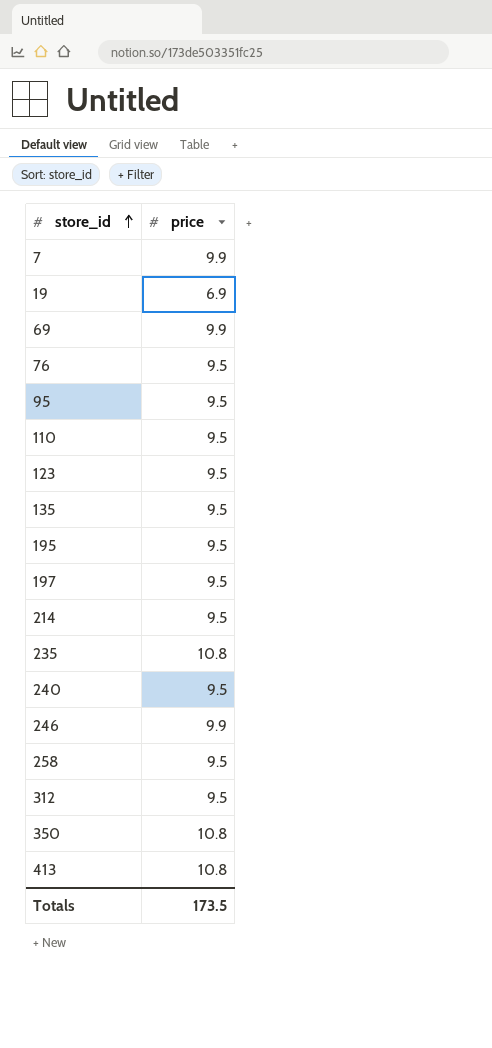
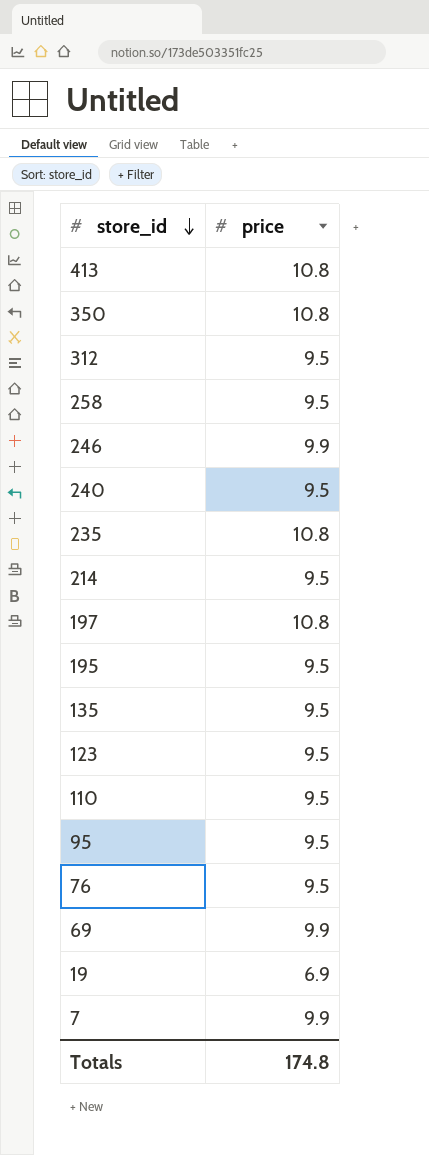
row order: store_id ascending -> store_id descending
197 | price: 9.5 -> 10.8
Totals | price: 173.5 -> 174.8

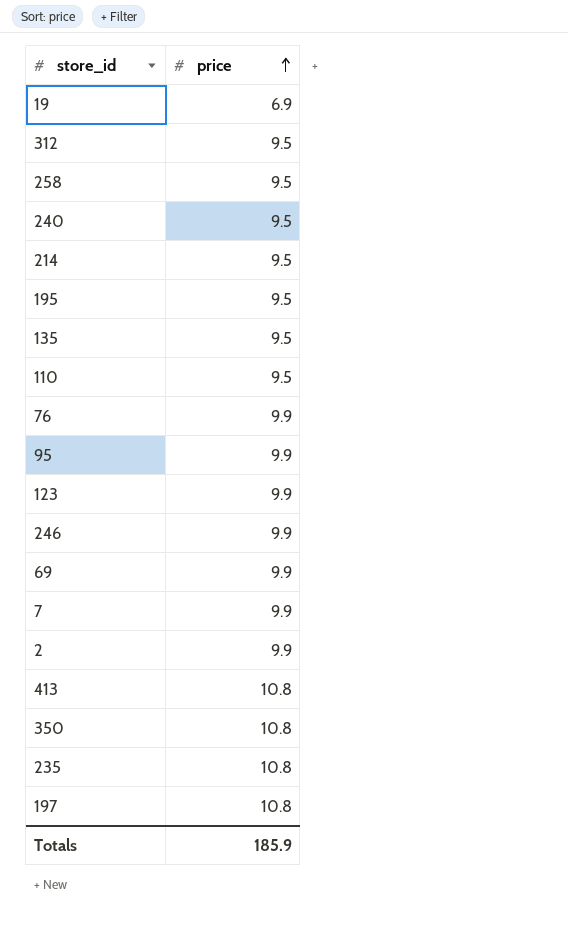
row order: store_id descending -> price ascending
76 | price: 9.5 -> 9.9
95 | price: 9.5 -> 9.9
123 | price: 9.5 -> 9.9
row 2: none -> 9.9
Totals | price: 174.8 -> 185.9

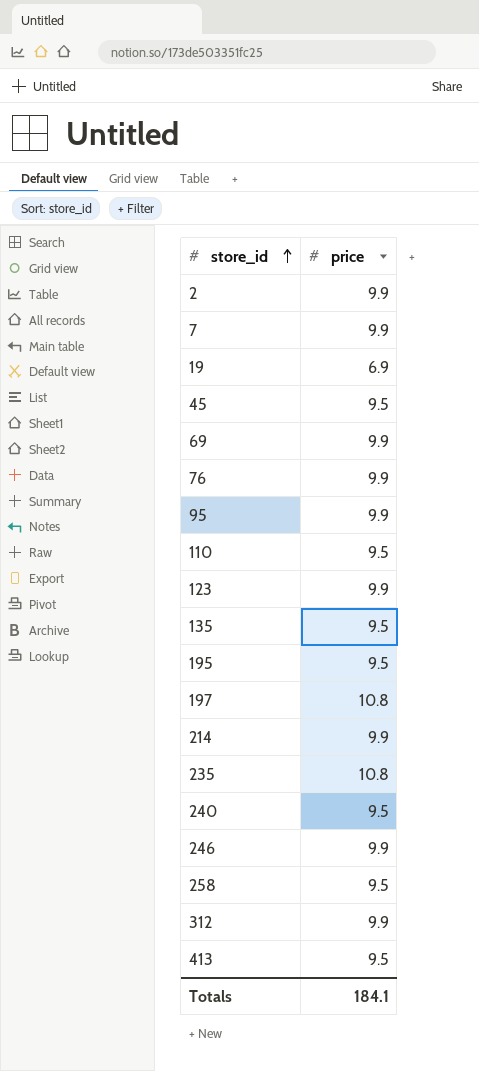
row order: price ascending -> store_id ascending
row 350: 10.8 -> none
row 45: none -> 9.5
214 | price: 9.5 -> 9.9
312 | price: 9.5 -> 9.9
413 | price: 10.8 -> 9.5
Totals | price: 185.9 -> 184.1

